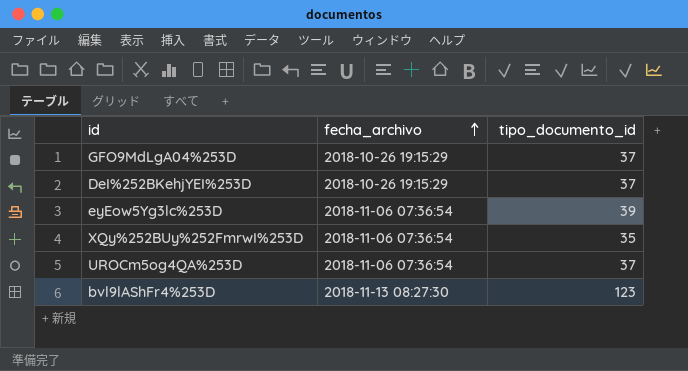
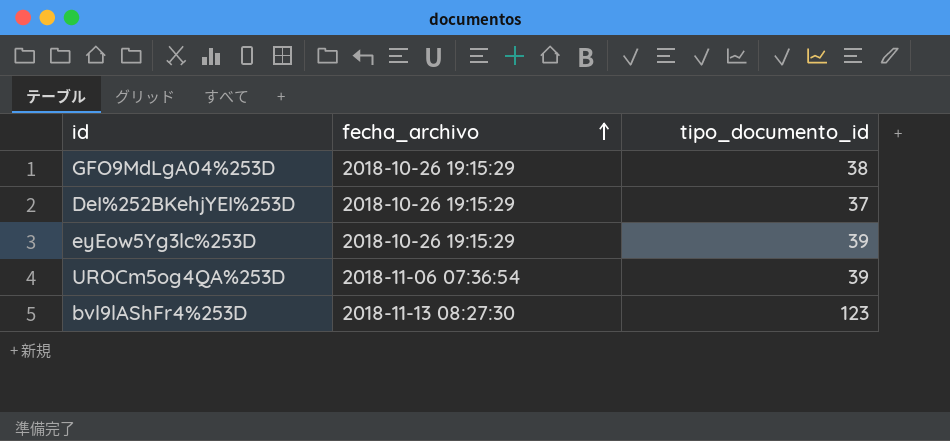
row XQy%252BUy%252FmrwI%253D: 2018-11-06 07:36:54 | 35 -> none
GFO9MdLgA04%253D | tipo_documento_id: 37 -> 38
eyEow5Yg3lc%253D | fecha_archivo: 2018-11-06 07:36:54 -> 2018-10-26 19:15:29
UROCm5og4QA%253D | tipo_documento_id: 37 -> 39

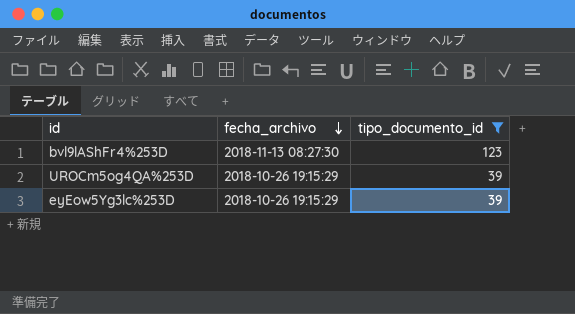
filter: none -> tipo_documento_id >= 39
row order: fecha_archivo ascending -> fecha_archivo descending
UROCm5og4QA%253D | fecha_archivo: 2018-11-06 07:36:54 -> 2018-10-26 19:15:29

